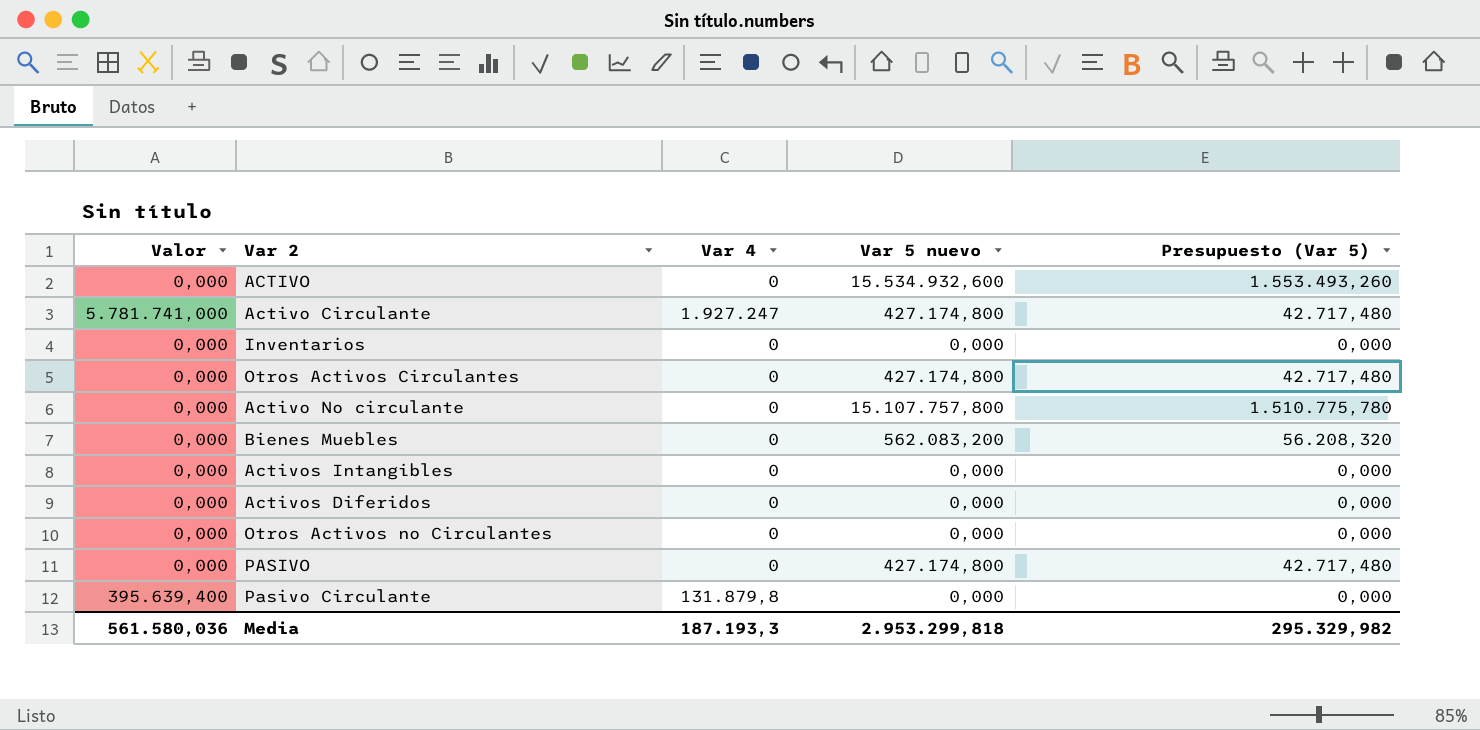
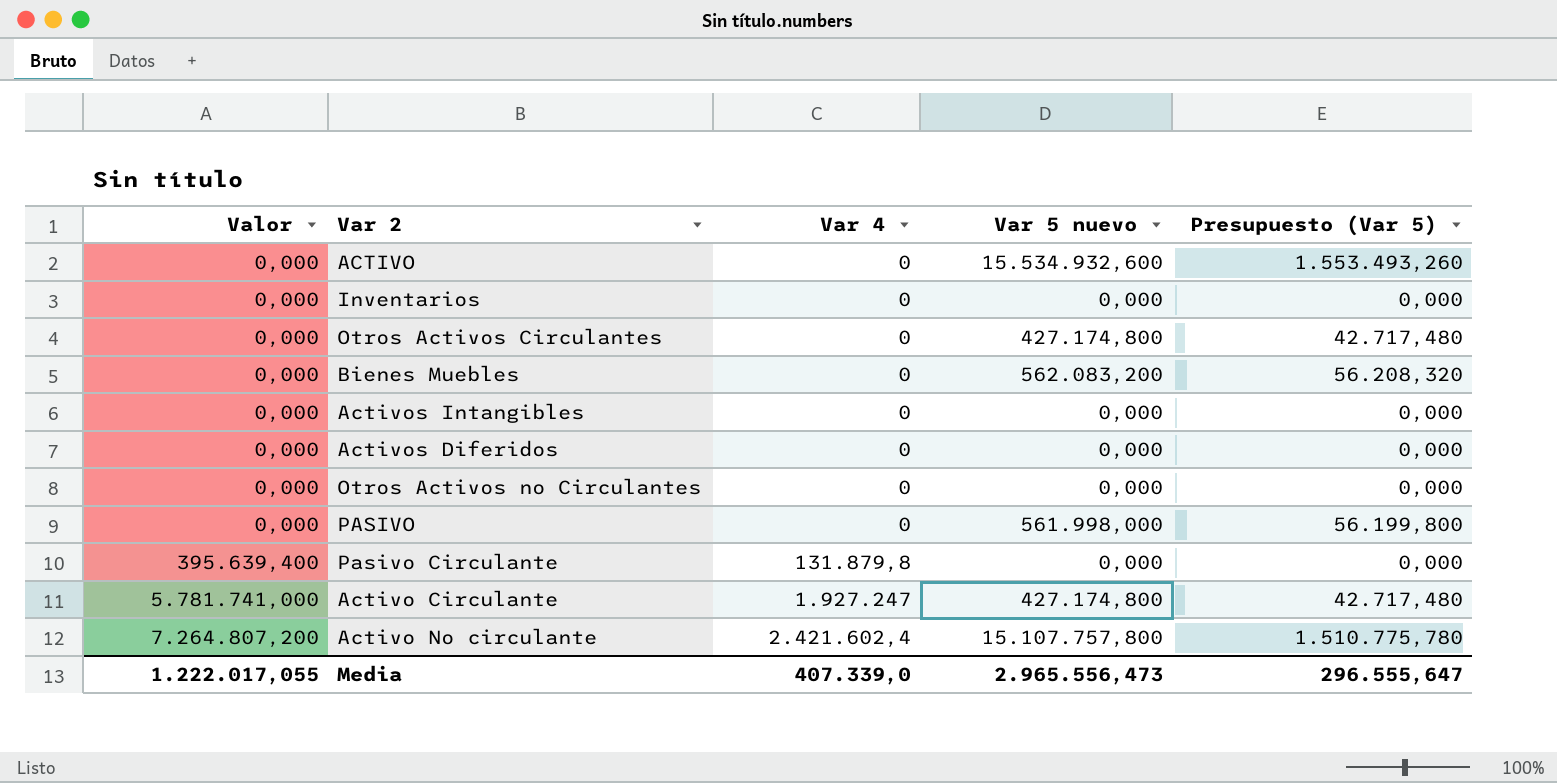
row order: none -> Valor ascending
PASIVO | Var 5 nuevo: 427.174,800 -> 561.998,000
PASIVO | Presupuesto (Var 5): 42.717,480 -> 56.199,800
Activo No circulante | Valor: 0,000 -> 7.264.807,200
Activo No circulante | Var 4: 0 -> 2.421.602,4
Media | Valor: 561.580,036 -> 1.222.017,055
Media | Var 4: 187.193,3 -> 407.339,0
Media | Var 5 nuevo: 2.953.299,818 -> 2.965.556,473
Media | Presupuesto (Var 5): 295.329,982 -> 296.555,647

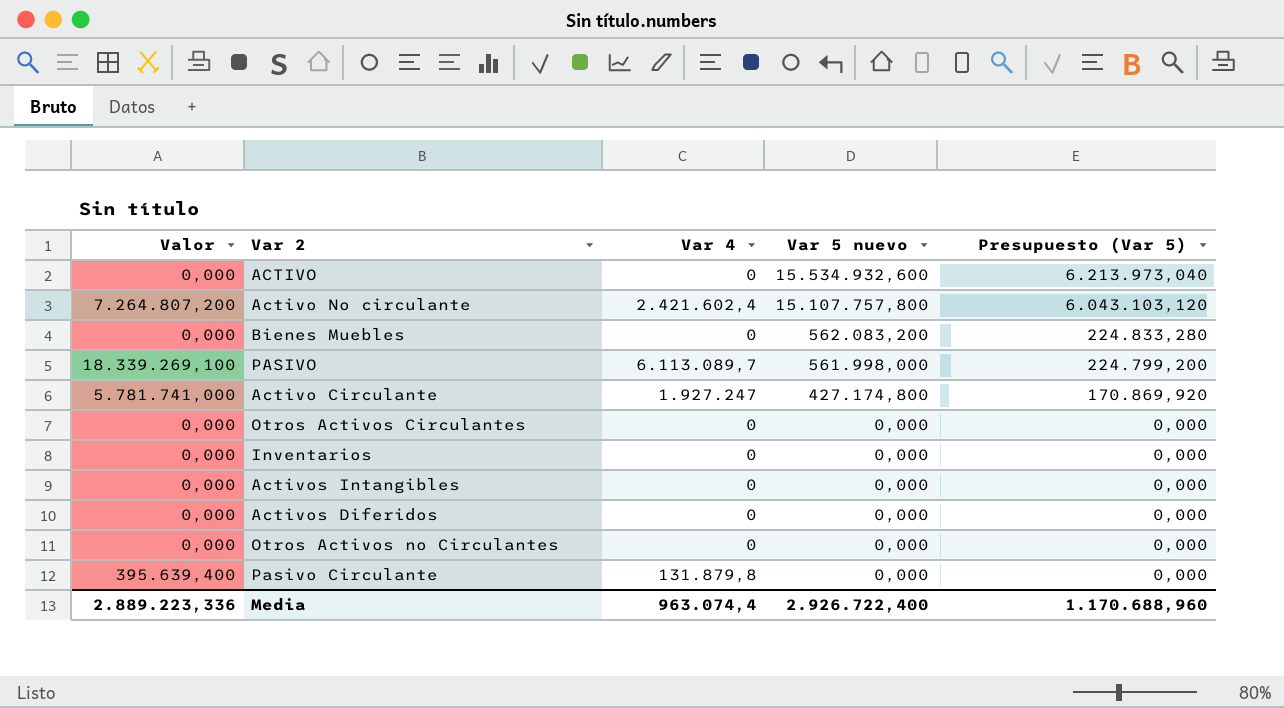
row order: Valor ascending -> Var 5 nuevo descending
column Presupuesto (Var 5) | formula: [Var 5 nuevo] * 0,1 -> [Var 5 nuevo] * 0,4
PASIVO | Valor: 0,000 -> 18.339.269,100
PASIVO | Var 4: 0 -> 6.113.089,7
Otros Activos Circulantes | Var 5 nuevo: 427.174,800 -> 0,000
Media | Valor: 1.222.017,055 -> 2.889.223,336
Media | Var 4: 407.339,0 -> 963.074,4
Media | Var 5 nuevo: 2.965.556,473 -> 2.926.722,400
Media | Presupuesto (Var 5): 296.555,647 -> 1.170.688,960

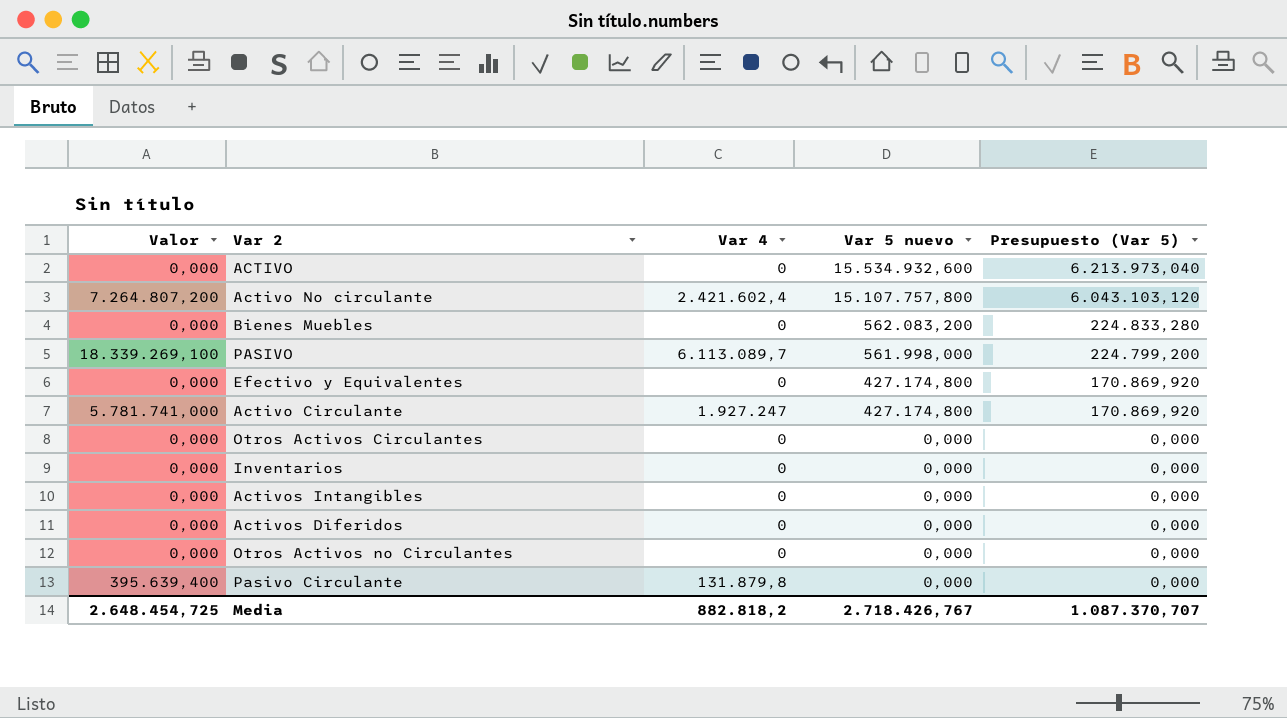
row Efectivo y Equivalentes: none -> 0,000 | 0 | 427.174,800 | 170.869,920
Media | Valor: 2.889.223,336 -> 2.648.454,725
Media | Var 4: 963.074,4 -> 882.818,2
Media | Var 5 nuevo: 2.926.722,400 -> 2.718.426,767
Media | Presupuesto (Var 5): 1.170.688,960 -> 1.087.370,707

